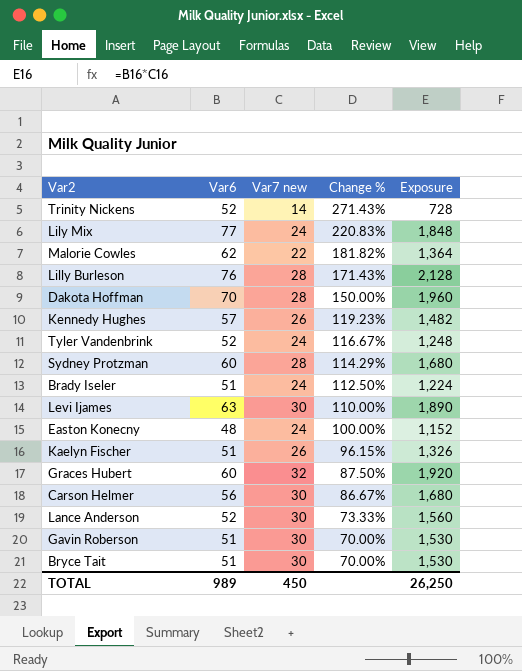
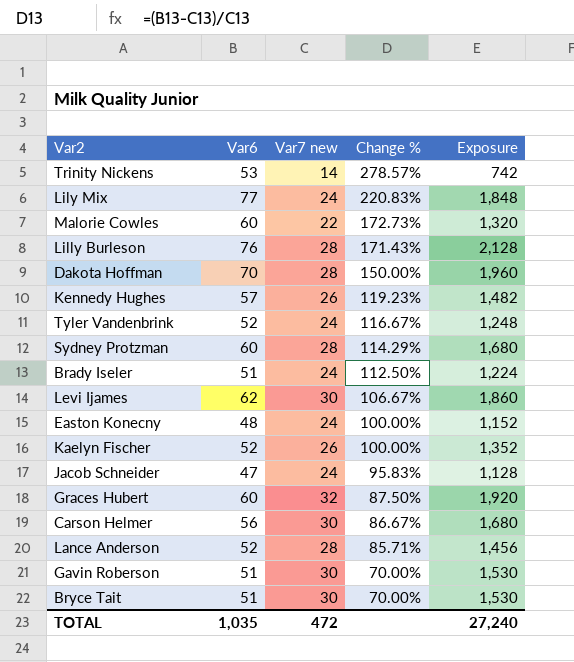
Trinity Nickens | Var6: 52 -> 53
Trinity Nickens | Change %: 271.43% -> 278.57%
Trinity Nickens | Exposure: 728 -> 742
Malorie Cowles | Var6: 62 -> 60
Malorie Cowles | Change %: 181.82% -> 172.73%
Malorie Cowles | Exposure: 1,364 -> 1,320
Levi Ijames | Var6: 63 -> 62
Levi Ijames | Change %: 110.00% -> 106.67%
Levi Ijames | Exposure: 1,890 -> 1,860
Kaelyn Fischer | Var6: 51 -> 52
Kaelyn Fischer | Change %: 96.15% -> 100.00%
Kaelyn Fischer | Exposure: 1,326 -> 1,352
row Jacob Schneider: none -> 47 | 24 | 95.83% | 1,128
Lance Anderson | Var7 new: 30 -> 28
Lance Anderson | Change %: 73.33% -> 85.71%
Lance Anderson | Exposure: 1,560 -> 1,456
TOTAL | Var6: 989 -> 1,035
TOTAL | Var7 new: 450 -> 472
TOTAL | Exposure: 26,250 -> 27,240

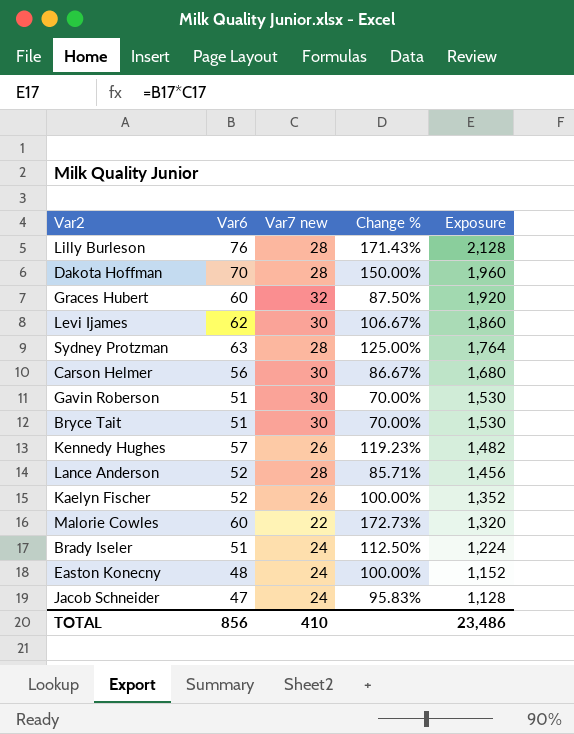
row order: Change % descending -> Exposure descending
row Trinity Nickens: 53 | 14 | 278.57% | 742 -> none
row Lily Mix: 77 | 24 | 220.83% | 1,848 -> none
row Tyler Vandenbrink: 52 | 24 | 116.67% | 1,248 -> none
Sydney Protzman | Var6: 60 -> 63
Sydney Protzman | Change %: 114.29% -> 125.00%
Sydney Protzman | Exposure: 1,680 -> 1,764
TOTAL | Var6: 1,035 -> 856
TOTAL | Var7 new: 472 -> 410
TOTAL | Exposure: 27,240 -> 23,486

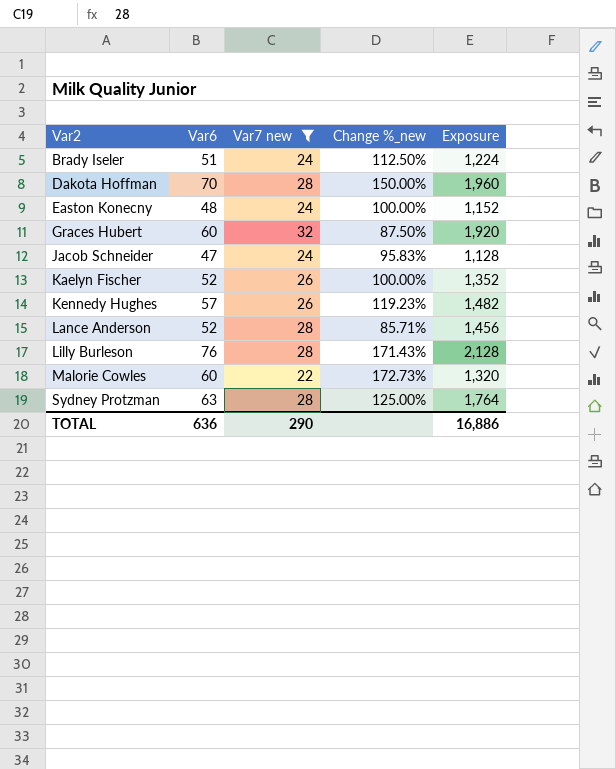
filter: none -> Var7 new != 30
row order: Exposure descending -> Var2 ascending
column name: Change % -> Change %_new
TOTAL | Var6: 856 -> 636
TOTAL | Var7 new: 410 -> 290
TOTAL | Exposure: 23,486 -> 16,886

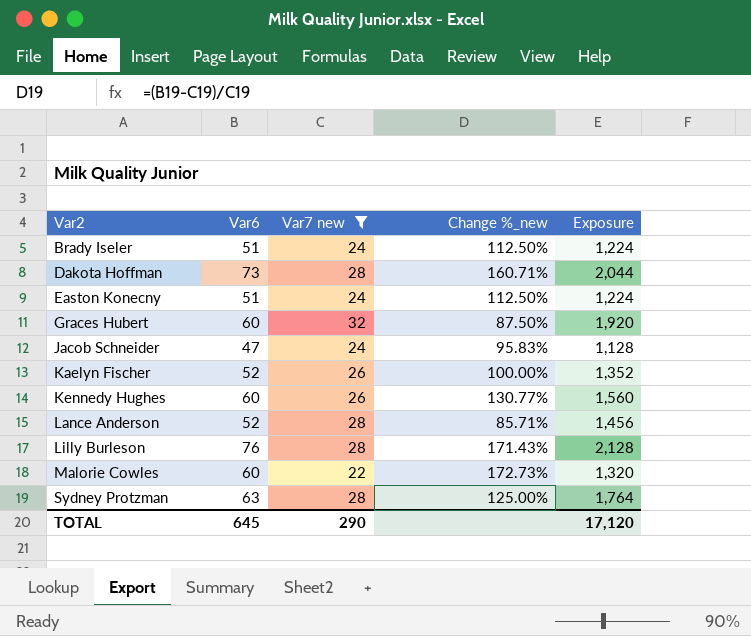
Dakota Hoffman | Var6: 70 -> 73
Dakota Hoffman | Change %_new: 150.00% -> 160.71%
Dakota Hoffman | Exposure: 1,960 -> 2,044
Easton Konecny | Var6: 48 -> 51
Easton Konecny | Change %_new: 100.00% -> 112.50%
Easton Konecny | Exposure: 1,152 -> 1,224
Kennedy Hughes | Var6: 57 -> 60
Kennedy Hughes | Change %_new: 119.23% -> 130.77%
Kennedy Hughes | Exposure: 1,482 -> 1,560
TOTAL | Var6: 636 -> 645
TOTAL | Exposure: 16,886 -> 17,120

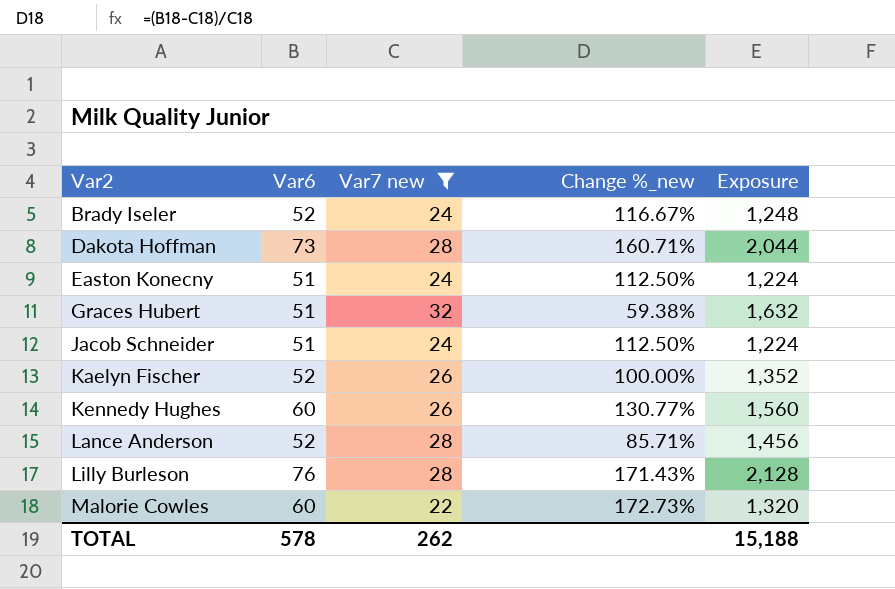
row Sydney Protzman: 63 | 28 | 125.00% | 1,764 -> none
Brady Iseler | Var6: 51 -> 52
Brady Iseler | Change %_new: 112.50% -> 116.67%
Brady Iseler | Exposure: 1,224 -> 1,248
Graces Hubert | Var6: 60 -> 51
Graces Hubert | Change %_new: 87.50% -> 59.38%
Graces Hubert | Exposure: 1,920 -> 1,632
Jacob Schneider | Var6: 47 -> 51
Jacob Schneider | Change %_new: 95.83% -> 112.50%
Jacob Schneider | Exposure: 1,128 -> 1,224
TOTAL | Var6: 645 -> 578
TOTAL | Var7 new: 290 -> 262
TOTAL | Exposure: 17,120 -> 15,188

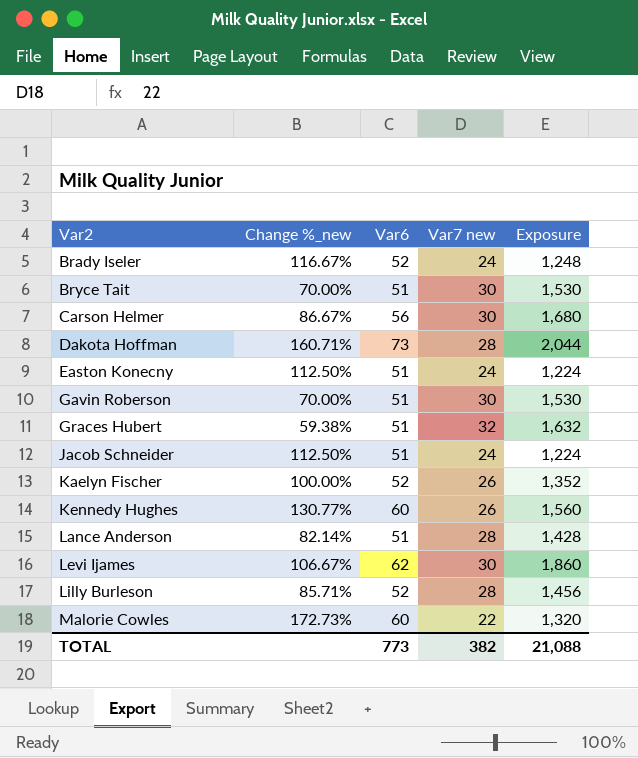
filter: Var7 new != 30 -> none
column Change %_new | position: 4 -> 2
Lance Anderson | Change %_new: 85.71% -> 82.14%
Lance Anderson | Var6: 52 -> 51
Lance Anderson | Exposure: 1,456 -> 1,428
Lilly Burleson | Change %_new: 171.43% -> 85.71%
Lilly Burleson | Var6: 76 -> 52
Lilly Burleson | Exposure: 2,128 -> 1,456
TOTAL | Var6: 578 -> 773
TOTAL | Var7 new: 262 -> 382
TOTAL | Exposure: 15,188 -> 21,088

